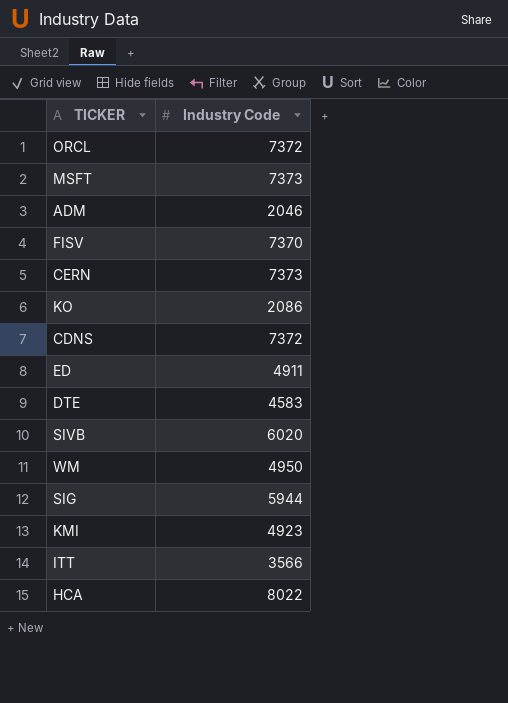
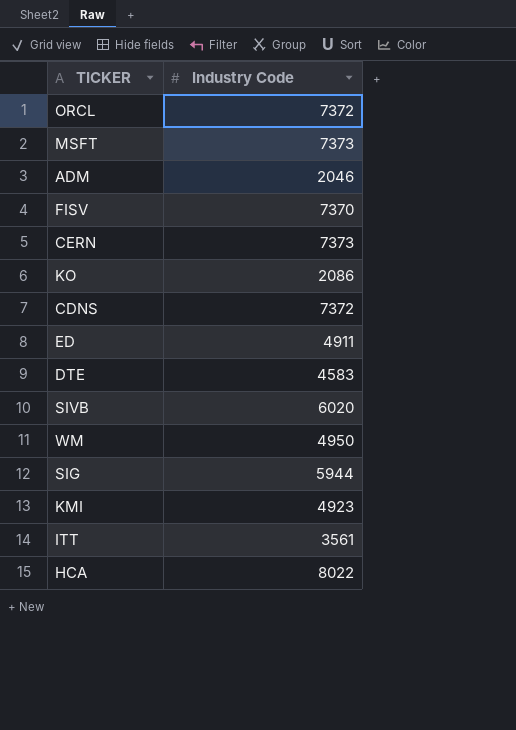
ITT | Industry Code: 3566 -> 3561

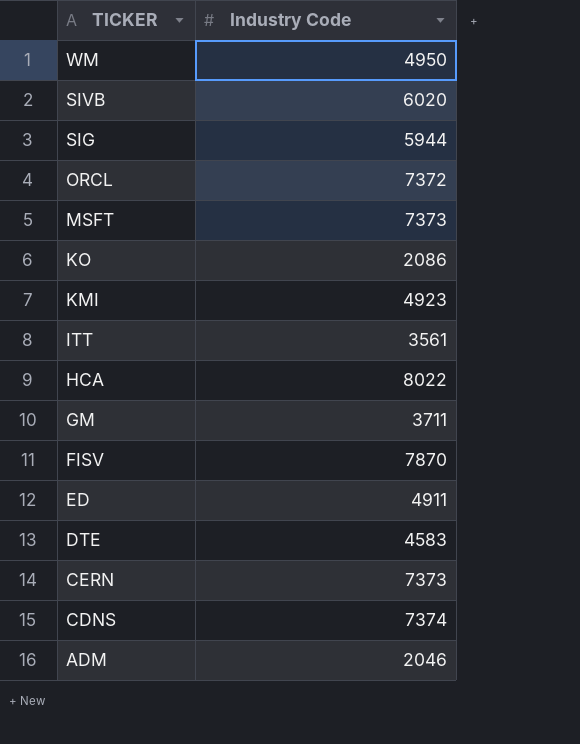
row order: none -> TICKER descending
row GM: none -> 3711
FISV | Industry Code: 7370 -> 7870
CDNS | Industry Code: 7372 -> 7374

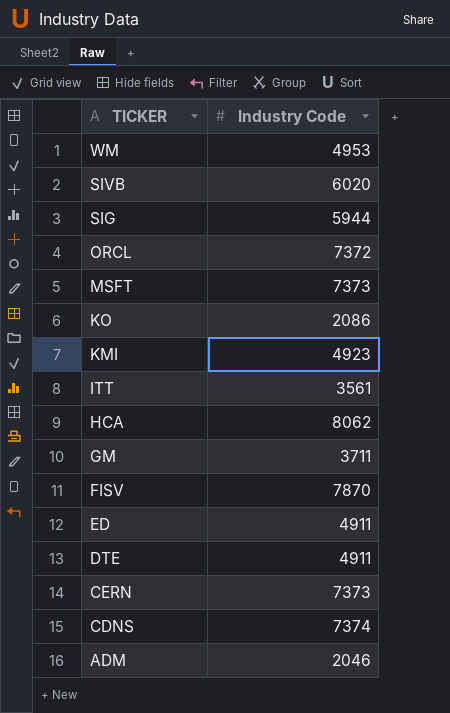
WM | Industry Code: 4950 -> 4953
HCA | Industry Code: 8022 -> 8062
DTE | Industry Code: 4583 -> 4911

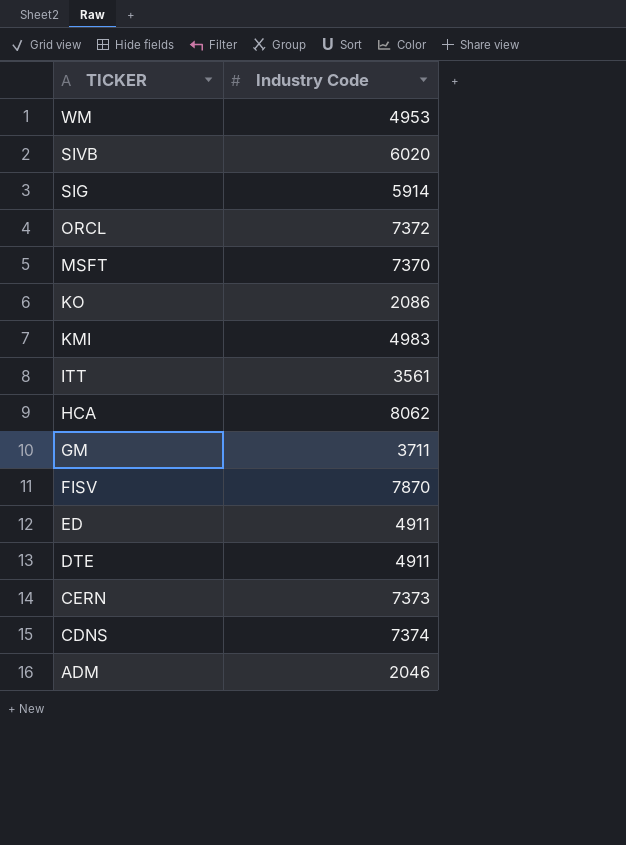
SIG | Industry Code: 5944 -> 5914
MSFT | Industry Code: 7373 -> 7370
KMI | Industry Code: 4923 -> 4983

